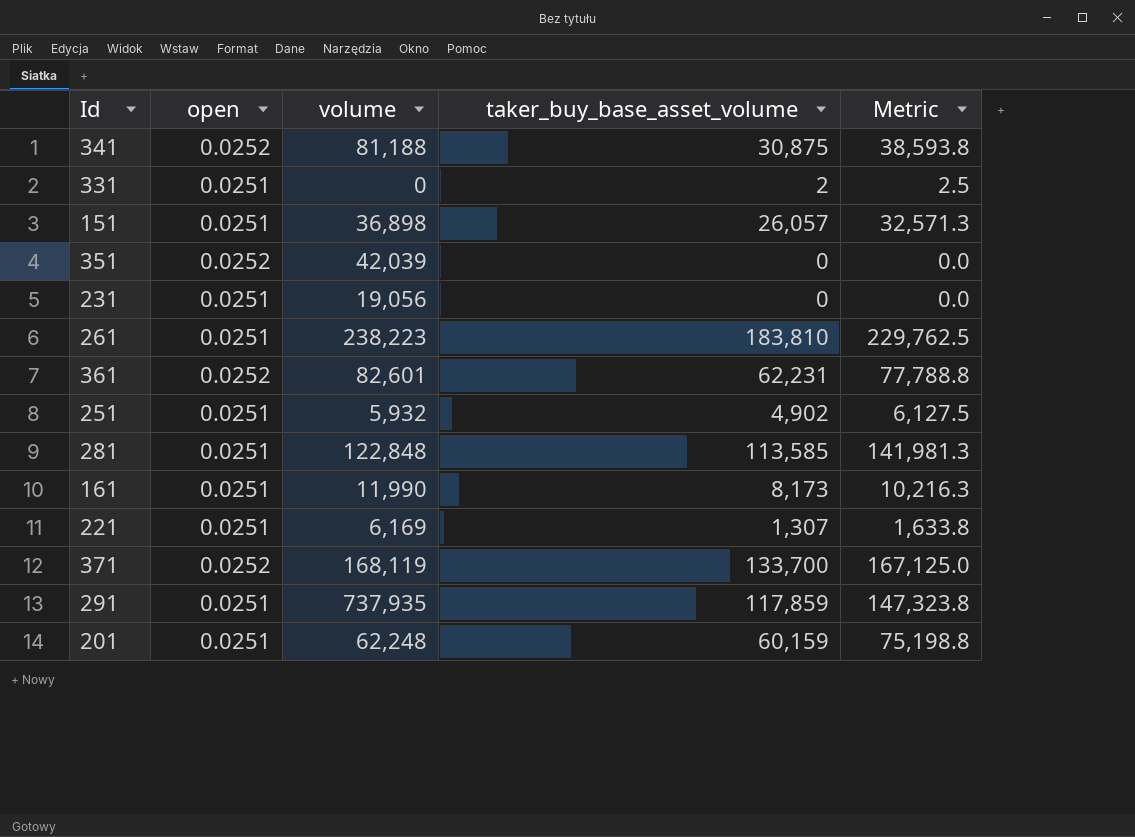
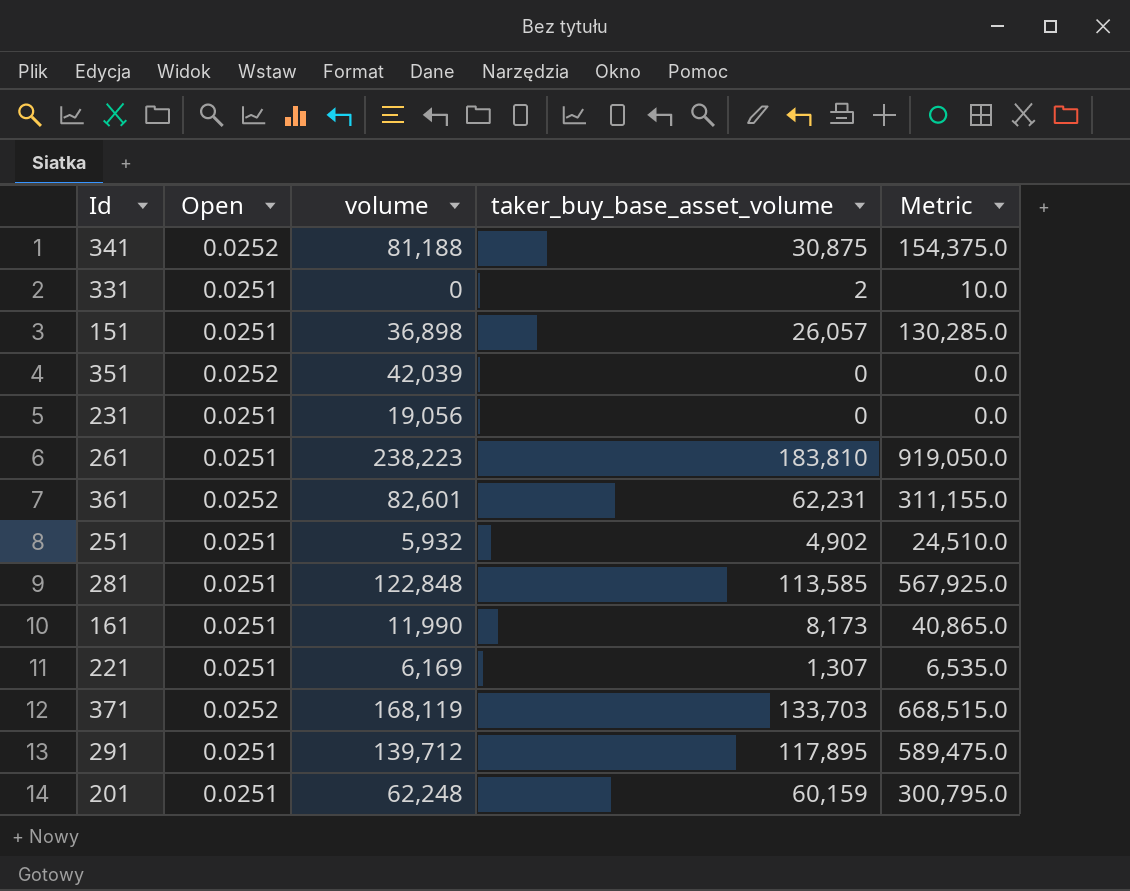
column name: open -> Open
column Metric | formula: [taker_buy_base_asset_volume] * 1.25 -> [taker_buy_base_asset_volume] * 5
371 | taker_buy_base_asset_volume: 133,700 -> 133,703
291 | volume: 737,935 -> 139,712
291 | taker_buy_base_asset_volume: 117,859 -> 117,895

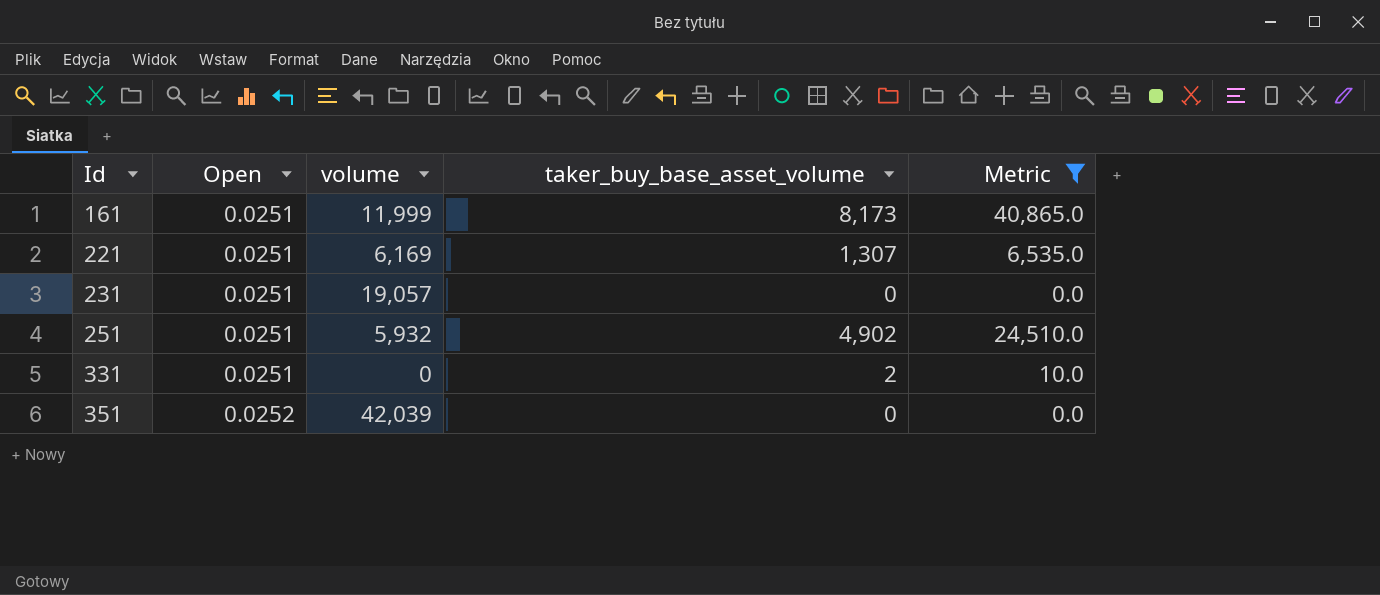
filter: none -> Metric <= 40,865.0
row order: none -> Id ascending
161 | volume: 11,990 -> 11,999
231 | volume: 19,056 -> 19,057

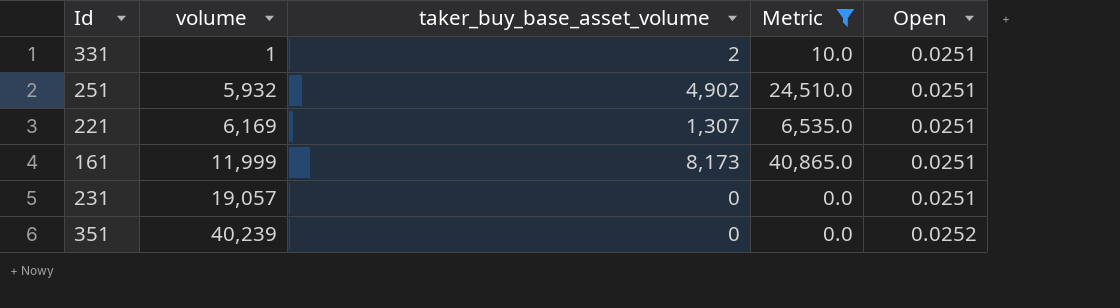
row order: Id ascending -> volume ascending
column Open | position: 2 -> 5
331 | volume: 0 -> 1
351 | volume: 42,039 -> 40,239

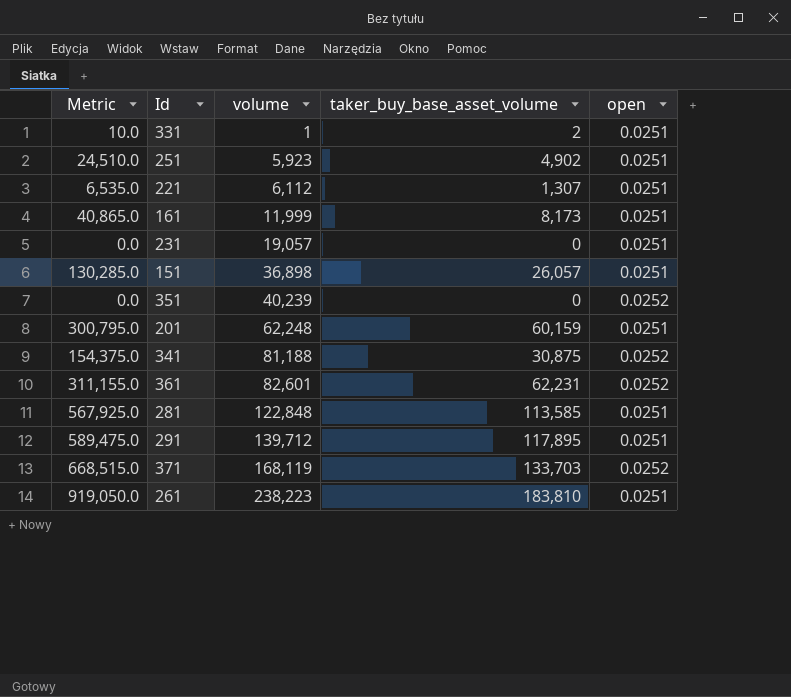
filter: Metric <= 40,865.0 -> none
column Metric | position: 4 -> 1
column name: Open -> open
251 | volume: 5,932 -> 5,923
221 | volume: 6,169 -> 6,112

